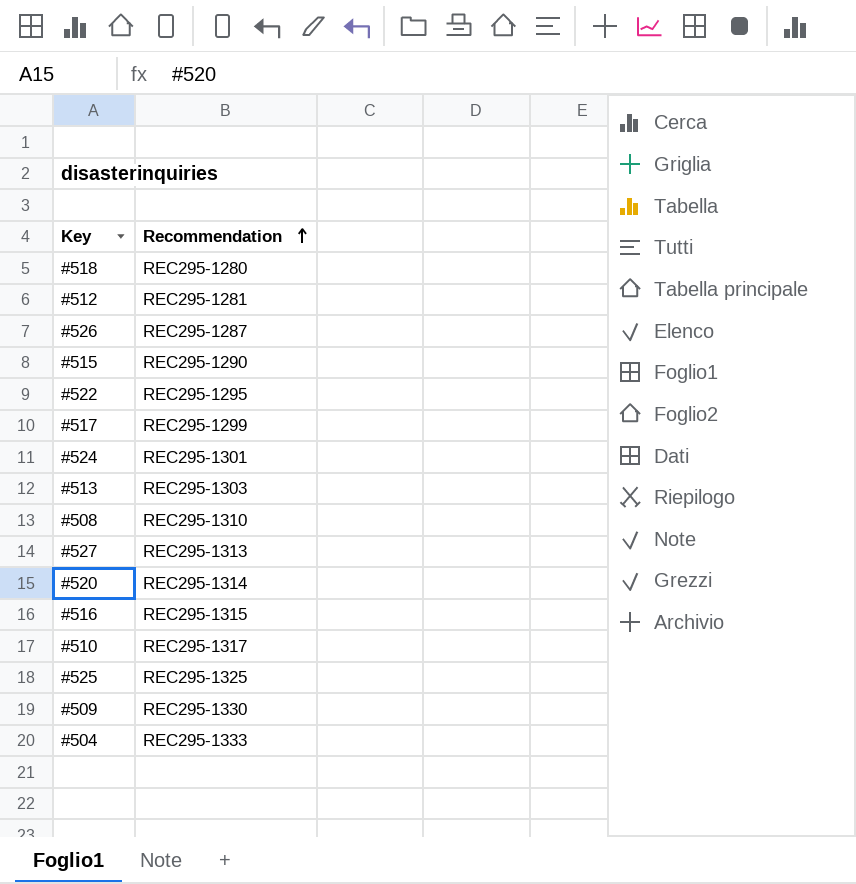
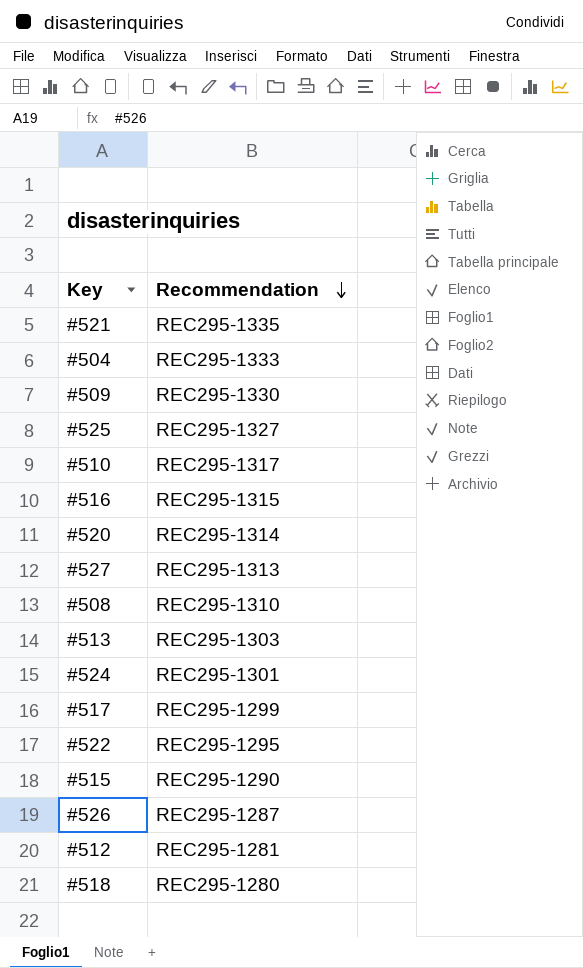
row order: Recommendation ascending -> Recommendation descending
row #521: none -> REC295-1335
#525 | Recommendation: REC295-1325 -> REC295-1327

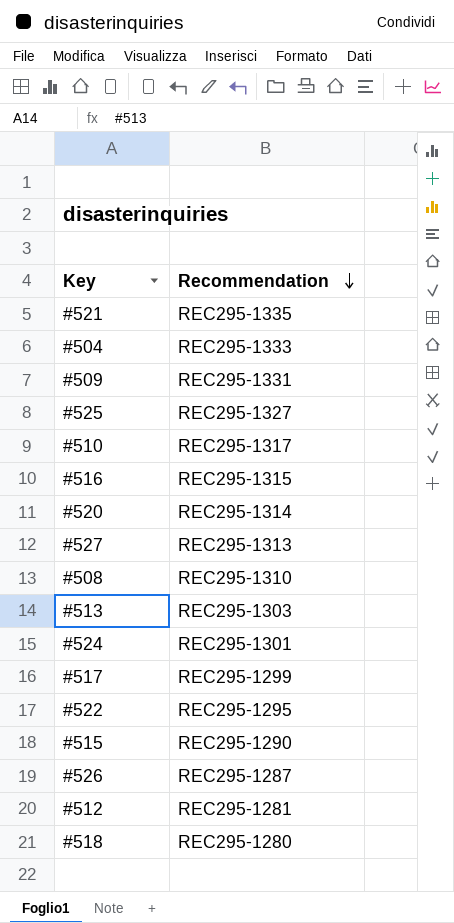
#509 | Recommendation: REC295-1330 -> REC295-1331

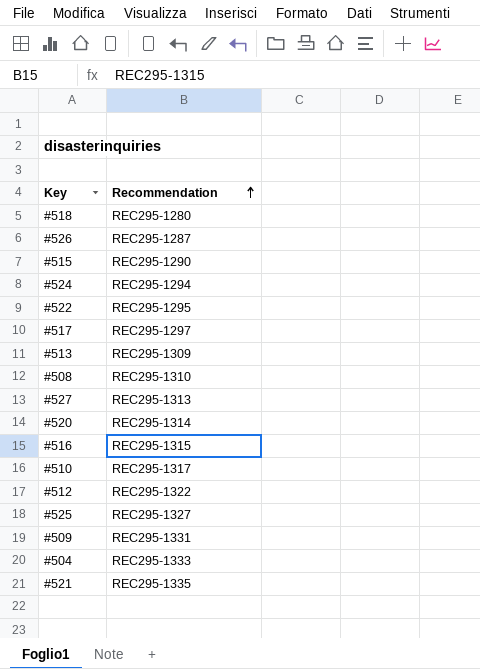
row order: Recommendation descending -> Recommendation ascending
#524 | Recommendation: REC295-1301 -> REC295-1294
#517 | Recommendation: REC295-1299 -> REC295-1297
#513 | Recommendation: REC295-1303 -> REC295-1309
#512 | Recommendation: REC295-1281 -> REC295-1322

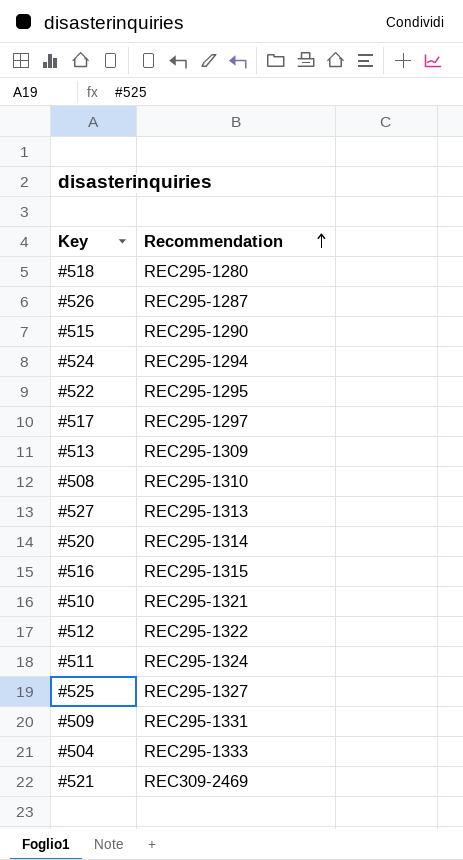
#510 | Recommendation: REC295-1317 -> REC295-1321
row #511: none -> REC295-1324
#521 | Recommendation: REC295-1335 -> REC309-2469

